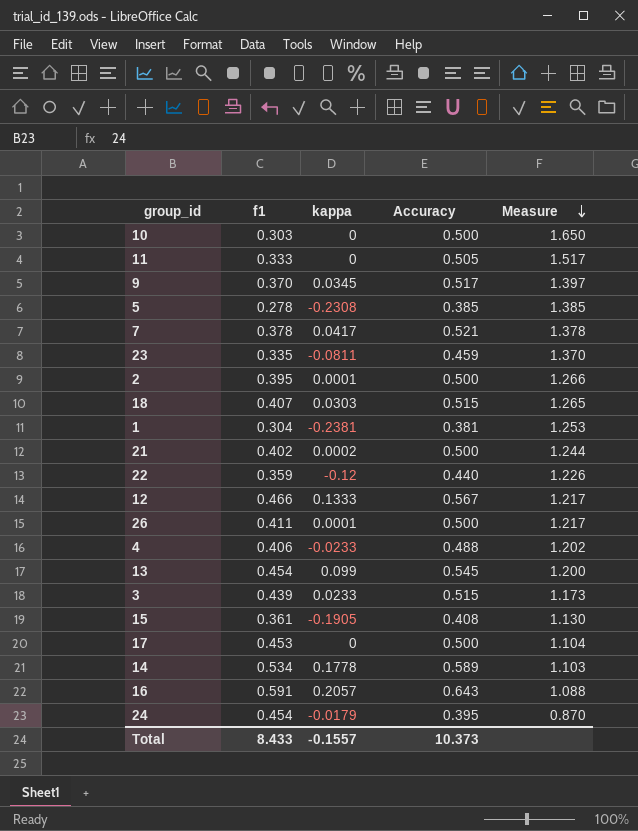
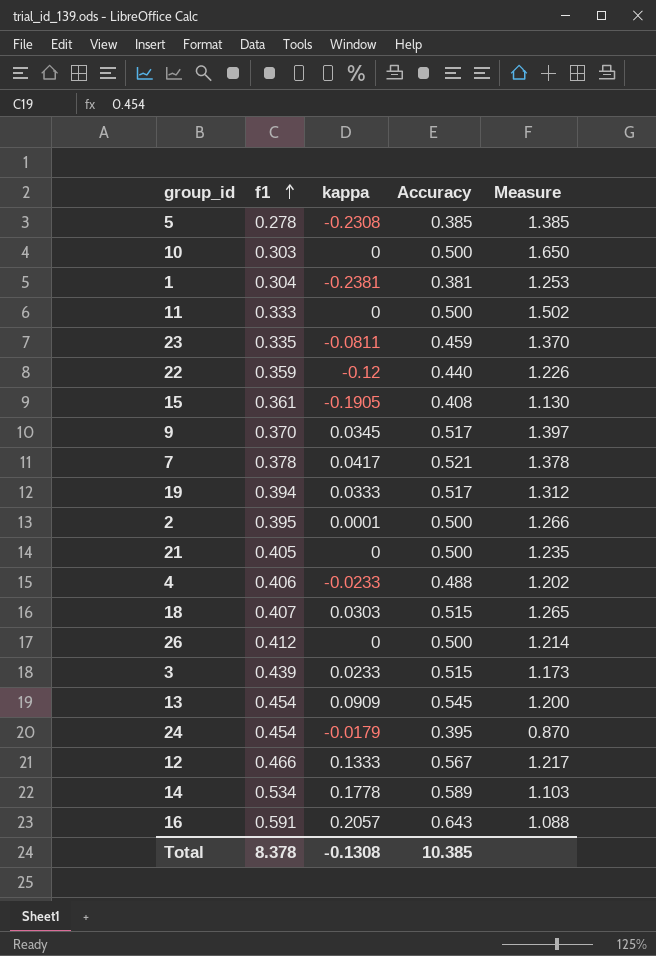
row order: Measure descending -> f1 ascending
row 17: 0.453 | 0 | 0.500 | 1.104 -> none
11 | Accuracy: 0.505 -> 0.500
11 | Measure: 1.517 -> 1.502
row 19: none -> 0.394 | 0.0333 | 0.517 | 1.312
21 | f1: 0.402 -> 0.405
21 | kappa: 0.0002 -> 0
21 | Measure: 1.244 -> 1.235
26 | f1: 0.411 -> 0.412
26 | kappa: 0.0001 -> 0
26 | Measure: 1.217 -> 1.214
13 | kappa: 0.099 -> 0.0909
Total | f1: 8.433 -> 8.378
Total | kappa: -0.1557 -> -0.1308
Total | Accuracy: 10.373 -> 10.385

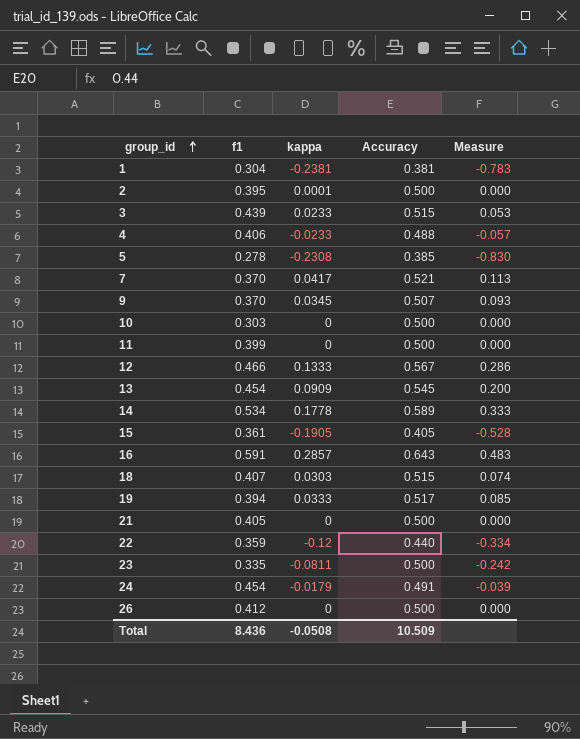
row order: f1 ascending -> group_id ascending
column Measure | formula: [Accuracy] / [f1] -> [kappa] / [f1]
7 | f1: 0.378 -> 0.370
9 | Accuracy: 0.517 -> 0.507
11 | f1: 0.333 -> 0.399
15 | Accuracy: 0.408 -> 0.405
16 | kappa: 0.2057 -> 0.2857
23 | Accuracy: 0.459 -> 0.500
24 | Accuracy: 0.395 -> 0.491
Total | f1: 8.378 -> 8.436
Total | kappa: -0.1308 -> -0.0508
Total | Accuracy: 10.385 -> 10.509

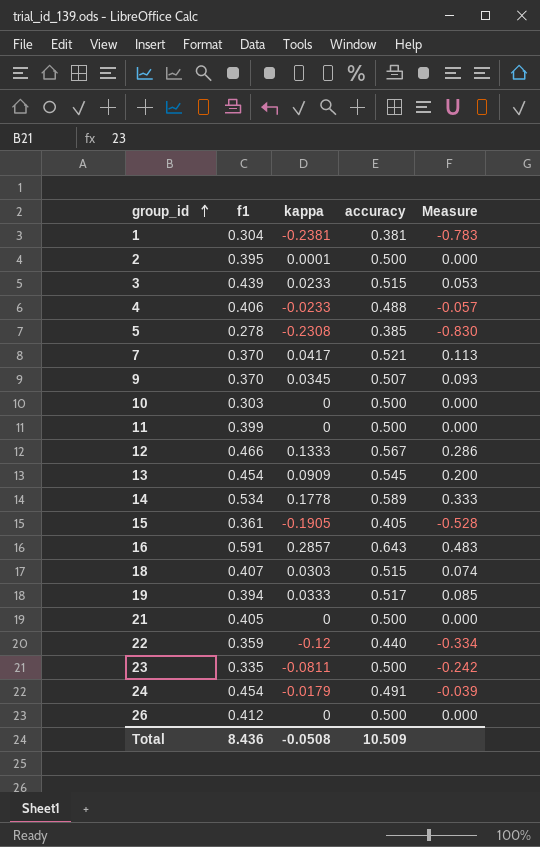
column name: Accuracy -> accuracy

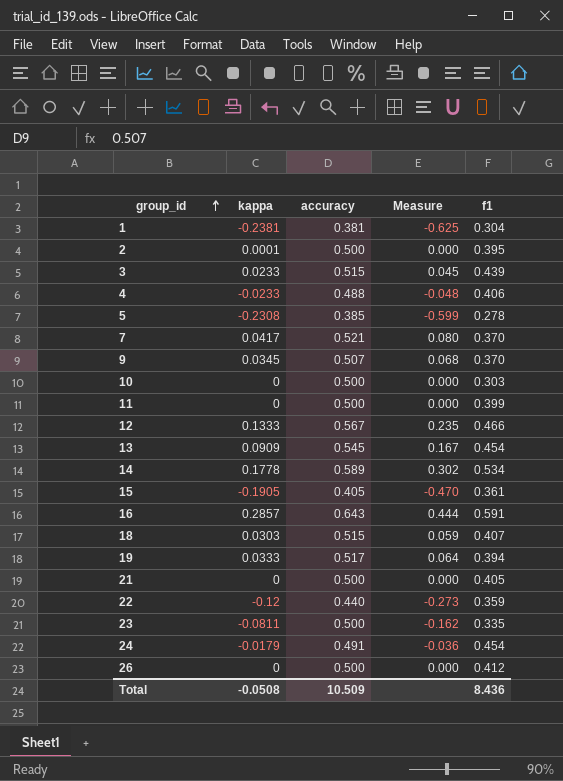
column Measure | formula: [kappa] / [f1] -> [kappa] / [accuracy]
column f1 | position: 2 -> 5

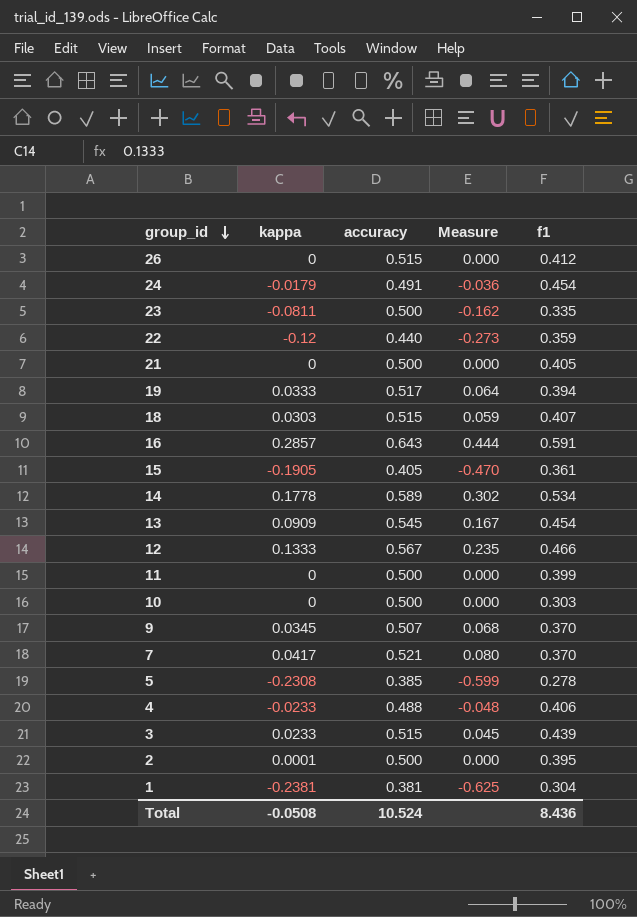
row order: group_id ascending -> group_id descending
26 | accuracy: 0.500 -> 0.515
Total | accuracy: 10.509 -> 10.524

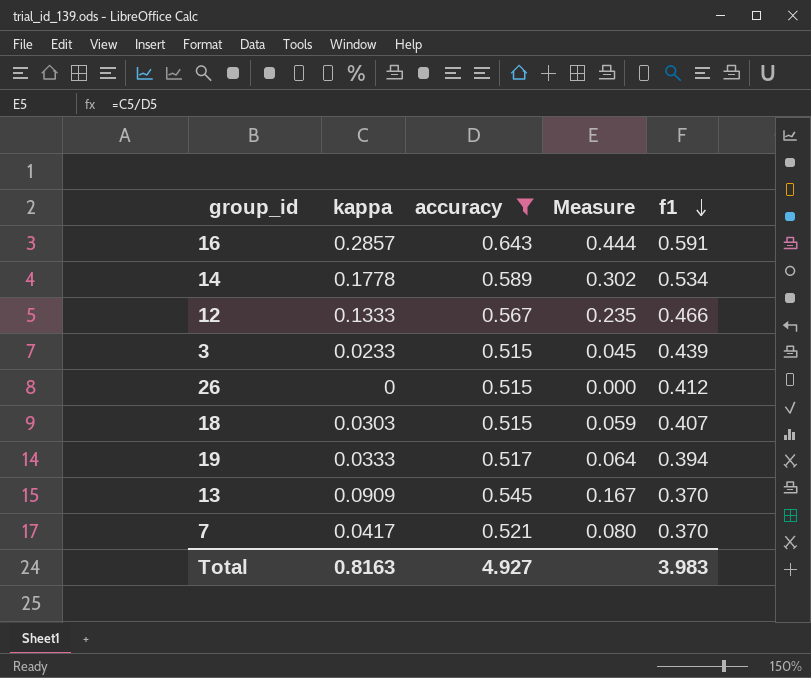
filter: none -> accuracy >= 0.515
row order: group_id descending -> f1 descending
13 | f1: 0.454 -> 0.370
Total | kappa: -0.0508 -> 0.8163
Total | accuracy: 10.524 -> 4.927
Total | f1: 8.436 -> 3.983

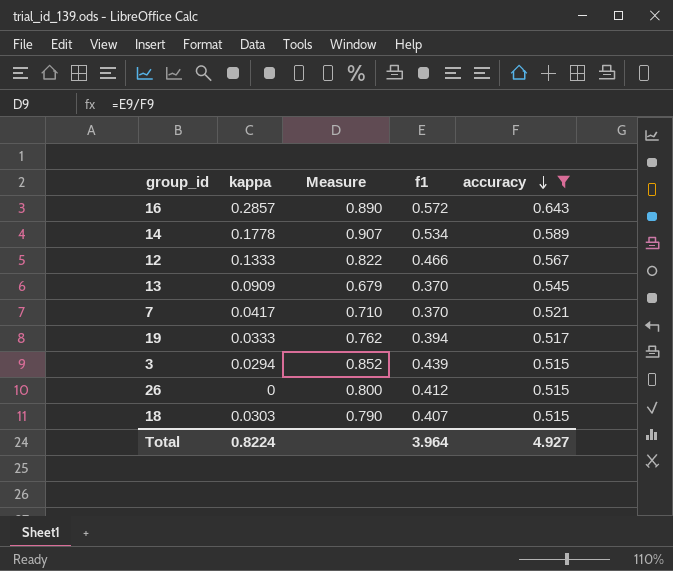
row order: f1 descending -> accuracy descending
column Measure | formula: [kappa] / [accuracy] -> [f1] / [accuracy]
column accuracy | position: 3 -> 5
16 | f1: 0.591 -> 0.572
3 | kappa: 0.0233 -> 0.0294
Total | kappa: 0.8163 -> 0.8224
Total | f1: 3.983 -> 3.964

